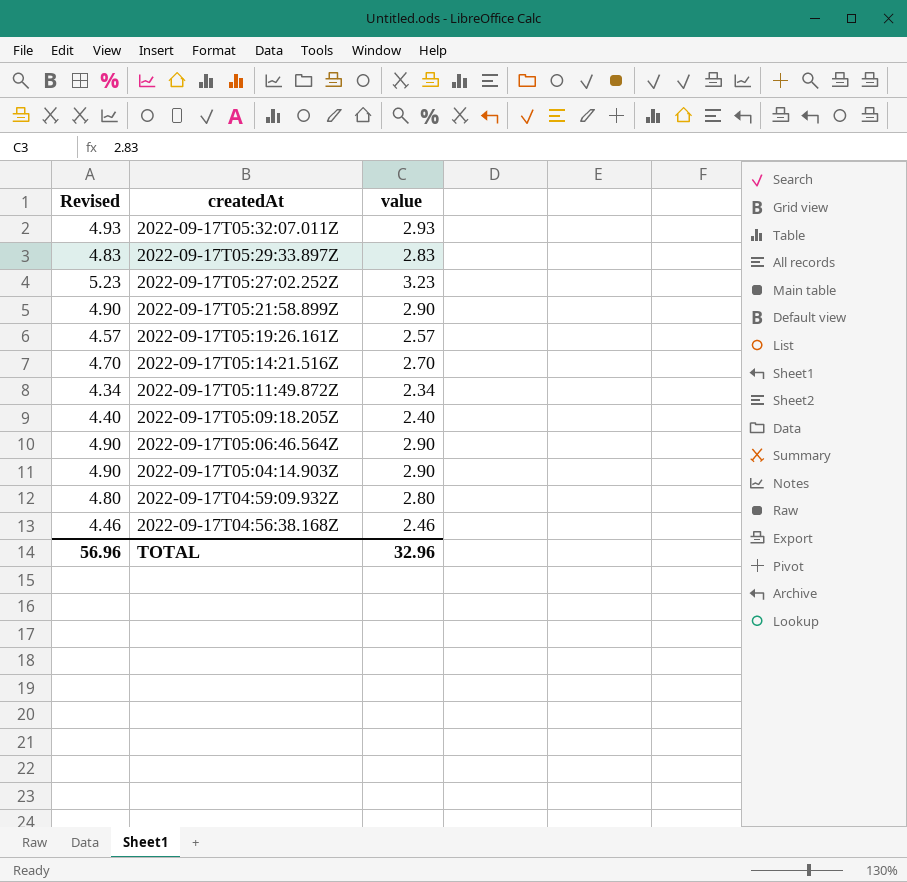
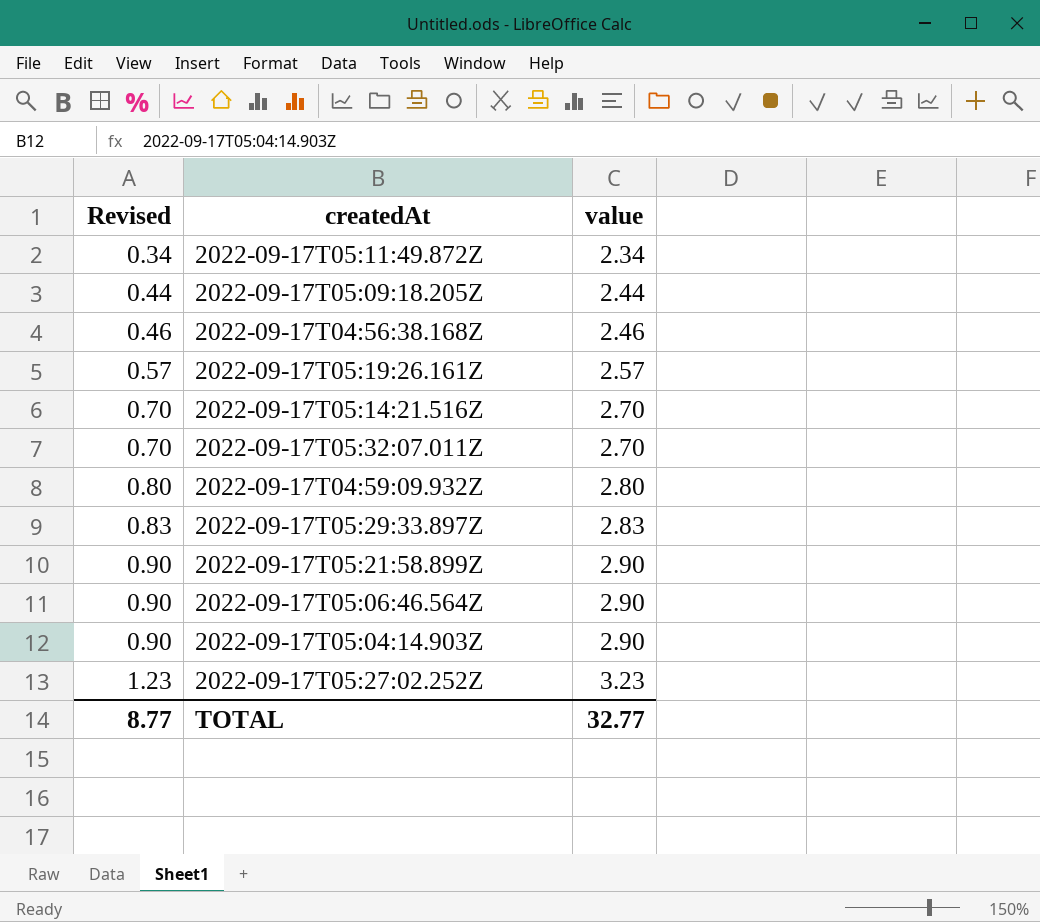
row order: createdAt descending -> Revised ascending
column Revised | formula: [value] + 2 -> [value] - 2
2022-09-17T05:09:18.205Z | value: 2.40 -> 2.44
2022-09-17T05:32:07.011Z | value: 2.93 -> 2.70
TOTAL | Revised: 56.96 -> 8.77
TOTAL | value: 32.96 -> 32.77

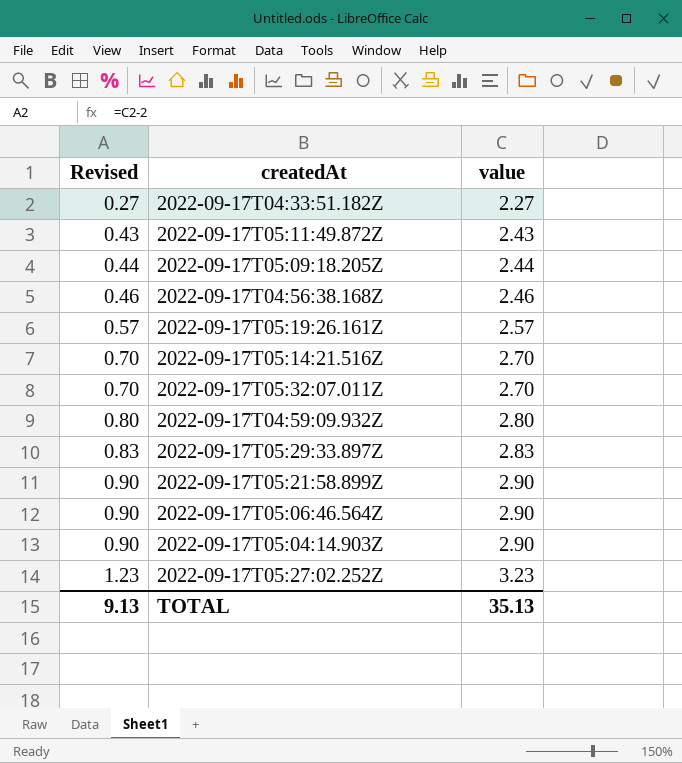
row 2022-09-17T04:33:51.182Z: none -> 0.27 | 2.27
2022-09-17T05:11:49.872Z | Revised: 0.34 -> 0.43
2022-09-17T05:11:49.872Z | value: 2.34 -> 2.43
TOTAL | Revised: 8.77 -> 9.13
TOTAL | value: 32.77 -> 35.13

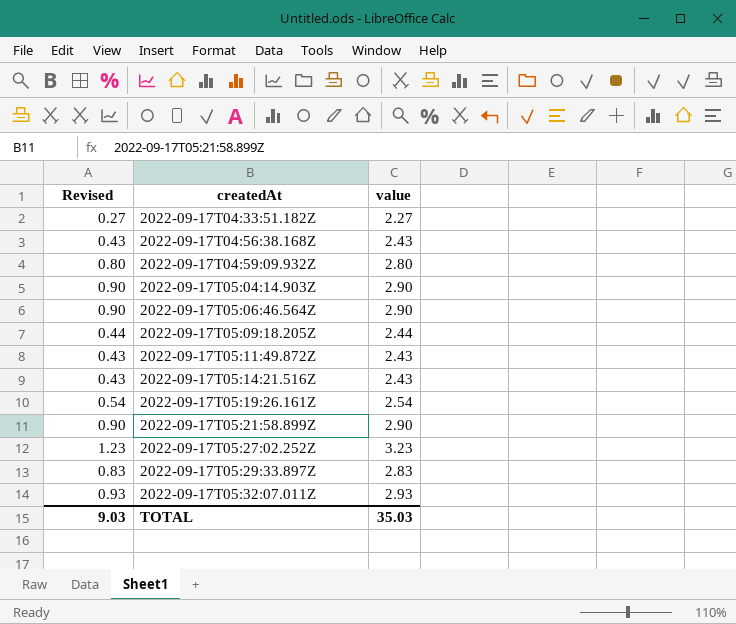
row order: Revised ascending -> createdAt ascending
2022-09-17T04:56:38.168Z | Revised: 0.46 -> 0.43
2022-09-17T04:56:38.168Z | value: 2.46 -> 2.43
2022-09-17T05:14:21.516Z | Revised: 0.70 -> 0.43
2022-09-17T05:14:21.516Z | value: 2.70 -> 2.43
2022-09-17T05:19:26.161Z | Revised: 0.57 -> 0.54
2022-09-17T05:19:26.161Z | value: 2.57 -> 2.54
2022-09-17T05:32:07.011Z | Revised: 0.70 -> 0.93
2022-09-17T05:32:07.011Z | value: 2.70 -> 2.93
TOTAL | Revised: 9.13 -> 9.03
TOTAL | value: 35.13 -> 35.03

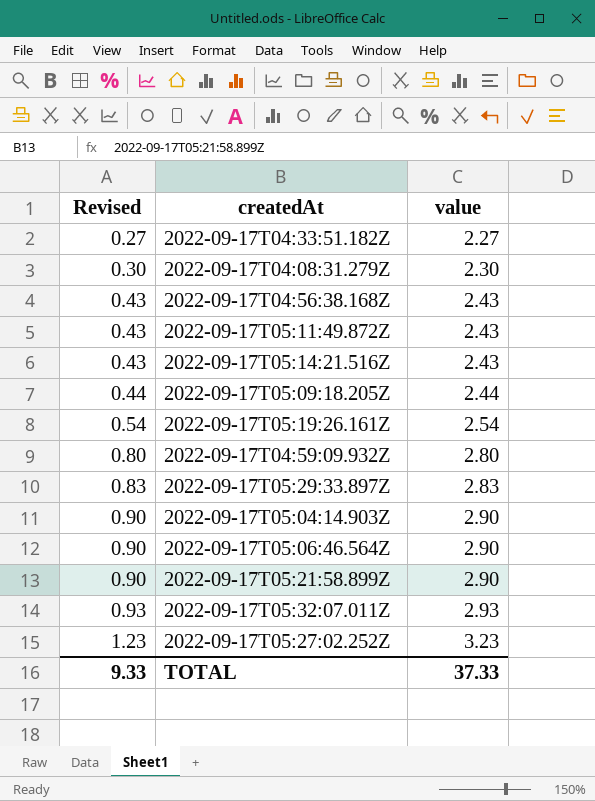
row order: createdAt ascending -> Revised ascending
row 2022-09-17T04:08:31.279Z: none -> 0.30 | 2.30
TOTAL | Revised: 9.03 -> 9.33
TOTAL | value: 35.03 -> 37.33

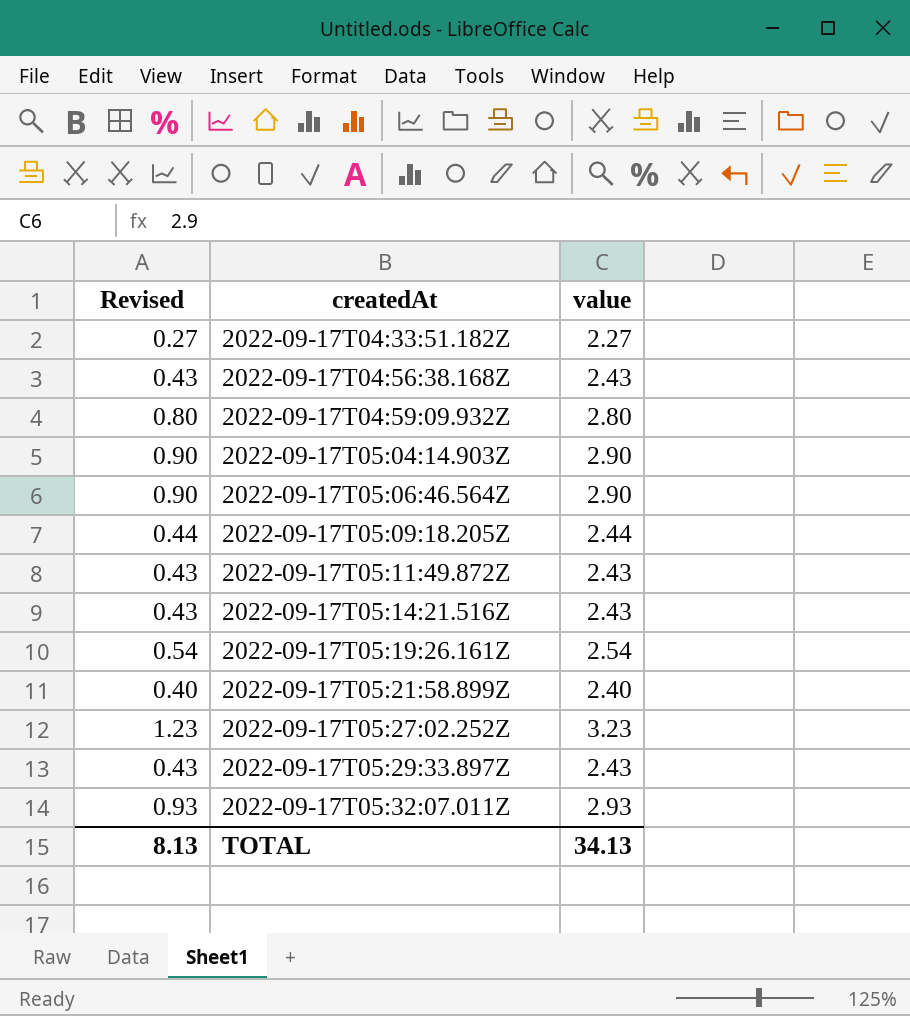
row order: Revised ascending -> createdAt ascending
row 2022-09-17T04:08:31.279Z: 0.30 | 2.30 -> none
2022-09-17T05:21:58.899Z | Revised: 0.90 -> 0.40
2022-09-17T05:21:58.899Z | value: 2.90 -> 2.40
2022-09-17T05:29:33.897Z | Revised: 0.83 -> 0.43
2022-09-17T05:29:33.897Z | value: 2.83 -> 2.43
TOTAL | Revised: 9.33 -> 8.13
TOTAL | value: 37.33 -> 34.13

